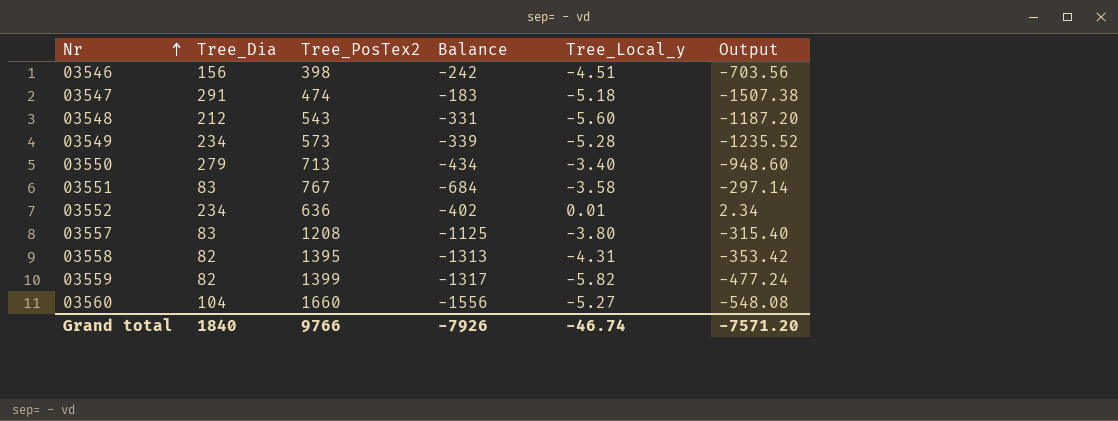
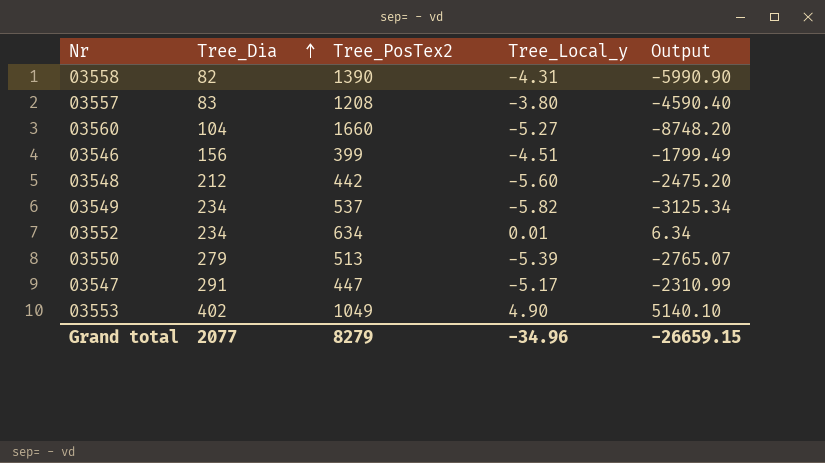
row order: Nr ascending -> Tree_Dia ascending
column Balance | formula: [Tree_Dia] - [Tree_PosTex2] -> none
column Output | formula: [Tree_Dia] * [Tree_Local_y] -> [Tree_PosTex2] * [Tree_Local_y]
row 03551: 83 | 767 | -684 | -3.58 | -297.14 -> none
row 03559: 82 | 1399 | -1317 | -5.82 | -477.24 -> none
03558 | Tree_PosTex2: 1395 -> 1390
03546 | Tree_PosTex2: 398 -> 399
03548 | Tree_PosTex2: 543 -> 442
03549 | Tree_PosTex2: 573 -> 537
03549 | Tree_Local_y: -5.28 -> -5.82
03552 | Tree_PosTex2: 636 -> 634
03550 | Tree_PosTex2: 713 -> 513
03550 | Tree_Local_y: -3.40 -> -5.39
03547 | Tree_PosTex2: 474 -> 447
03547 | Tree_Local_y: -5.18 -> -5.17
row 03553: none -> 402 | 1049 | 4.90 | 5140.10
Grand total | Tree_Dia: 1840 -> 2077
Grand total | Tree_PosTex2: 9766 -> 8279
Grand total | Tree_Local_y: -46.74 -> -34.96
Grand total | Output: -7571.20 -> -26659.15

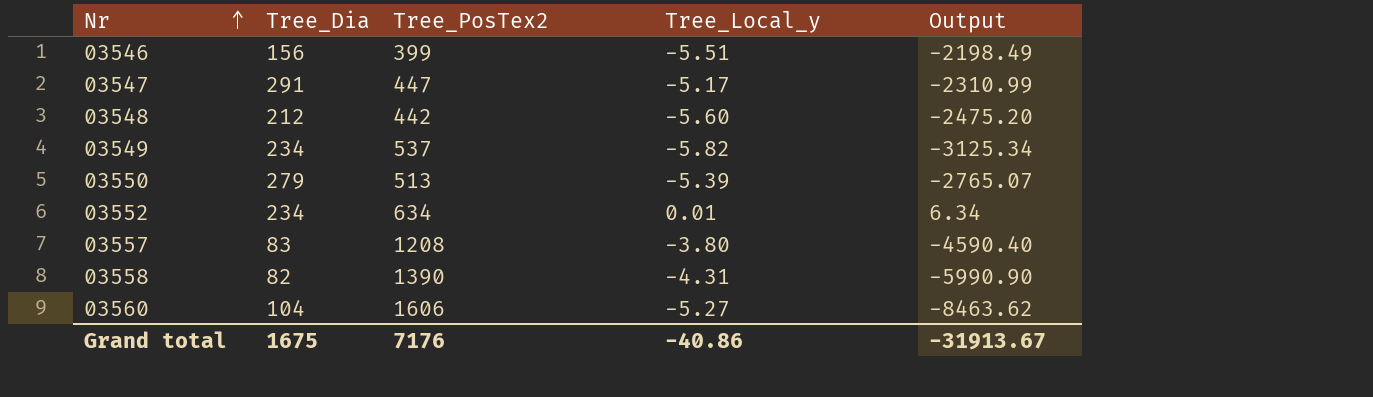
row order: Tree_Dia ascending -> Nr ascending
row 03553: 402 | 1049 | 4.90 | 5140.10 -> none
03546 | Tree_Local_y: -4.51 -> -5.51
03546 | Output: -1799.49 -> -2198.49
03560 | Tree_PosTex2: 1660 -> 1606
03560 | Output: -8748.20 -> -8463.62
Grand total | Tree_Dia: 2077 -> 1675
Grand total | Tree_PosTex2: 8279 -> 7176
Grand total | Tree_Local_y: -34.96 -> -40.86
Grand total | Output: -26659.15 -> -31913.67

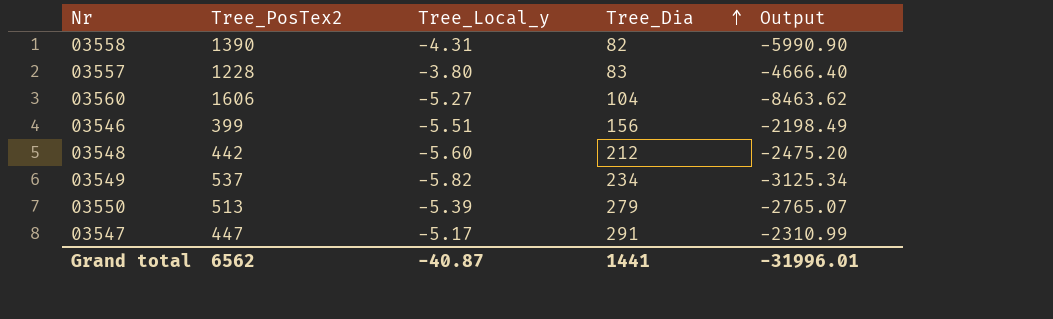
row order: Nr ascending -> Tree_Dia ascending
column Tree_Dia | position: 2 -> 4
row 03552: 234 | 634 | 0.01 | 6.34 -> none
03557 | Tree_PosTex2: 1208 -> 1228
03557 | Output: -4590.40 -> -4666.40
Grand total | Tree_PosTex2: 7176 -> 6562
Grand total | Tree_Local_y: -40.86 -> -40.87
Grand total | Tree_Dia: 1675 -> 1441
Grand total | Output: -31913.67 -> -31996.01

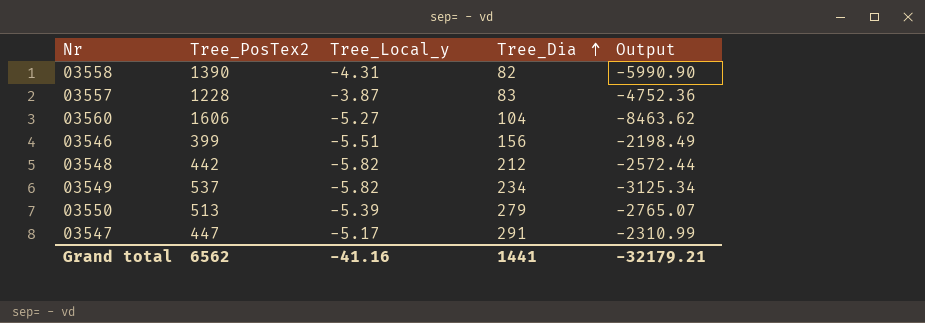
03557 | Tree_Local_y: -3.80 -> -3.87
03557 | Output: -4666.40 -> -4752.36
03548 | Tree_Local_y: -5.60 -> -5.82
03548 | Output: -2475.20 -> -2572.44
Grand total | Tree_Local_y: -40.87 -> -41.16
Grand total | Output: -31996.01 -> -32179.21

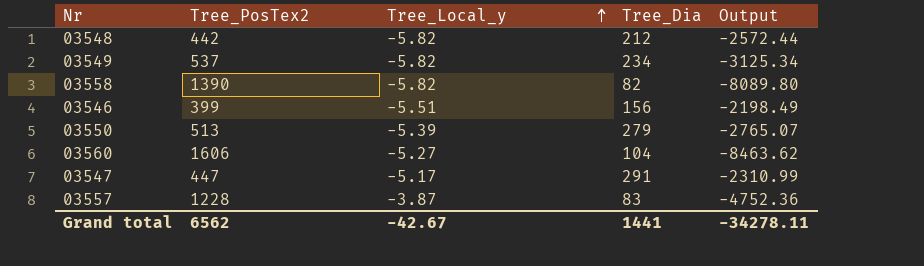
row order: Tree_Dia ascending -> Tree_Local_y ascending
03558 | Tree_Local_y: -4.31 -> -5.82
03558 | Output: -5990.90 -> -8089.80
Grand total | Tree_Local_y: -41.16 -> -42.67
Grand total | Output: -32179.21 -> -34278.11

